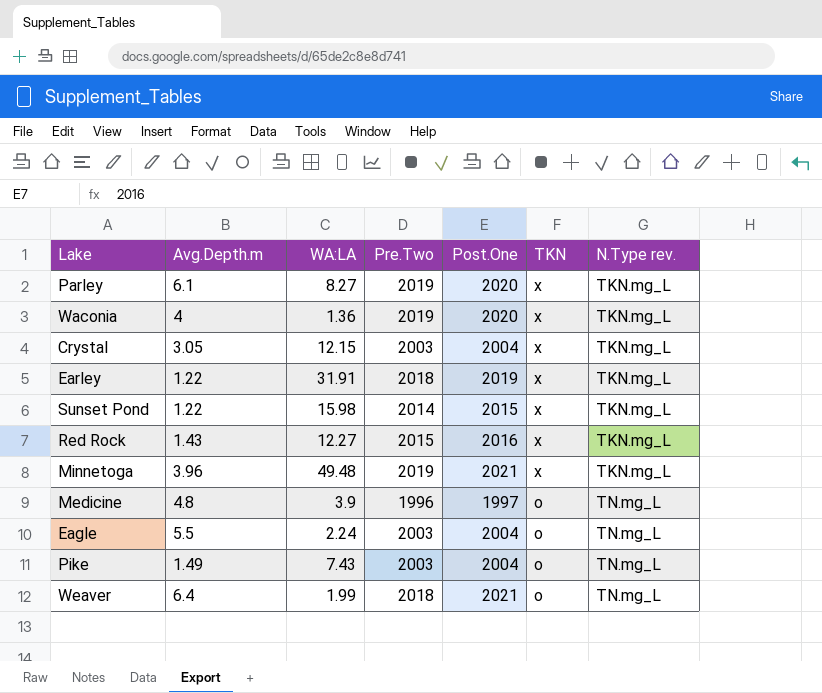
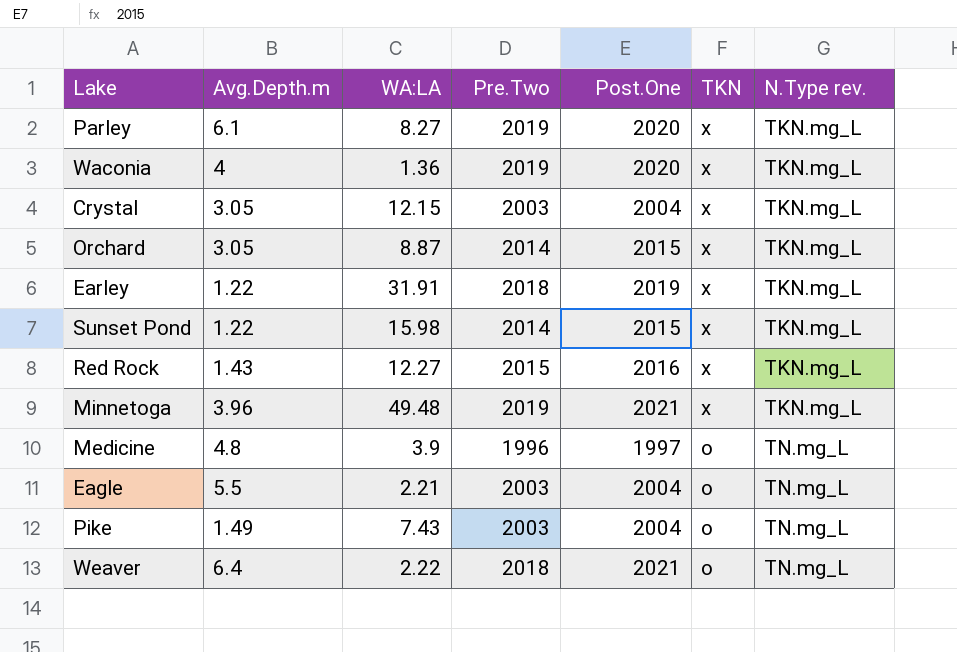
row Orchard: none -> 3.05 | 8.87 | 2014 | 2015 | x | TKN.mg_L
Eagle | WA:LA: 2.24 -> 2.21
Weaver | WA:LA: 1.99 -> 2.22

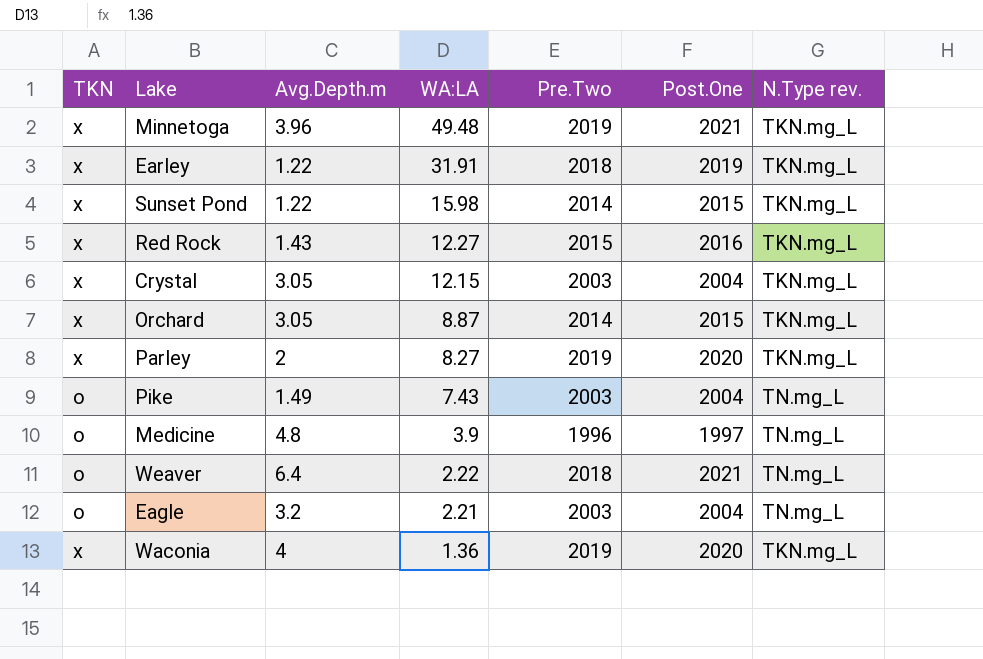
row order: TKN descending -> WA:LA descending
column TKN | position: 6 -> 1
Parley | Avg.Depth.m: 6.1 -> 2
Eagle | Avg.Depth.m: 5.5 -> 3.2

